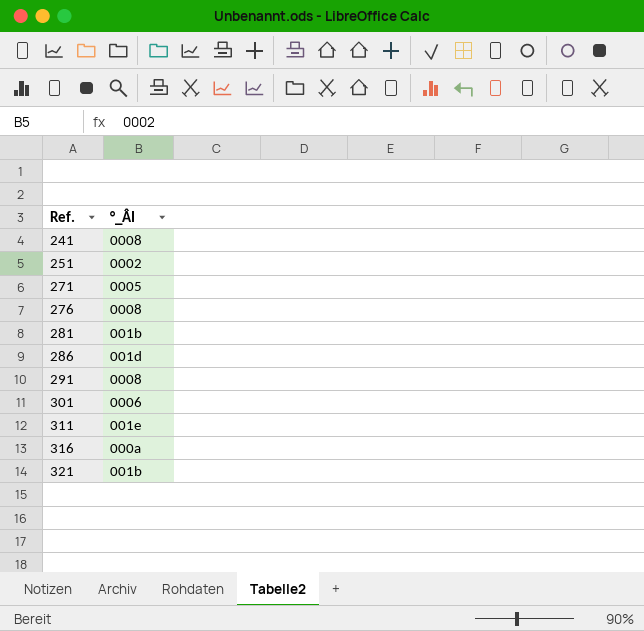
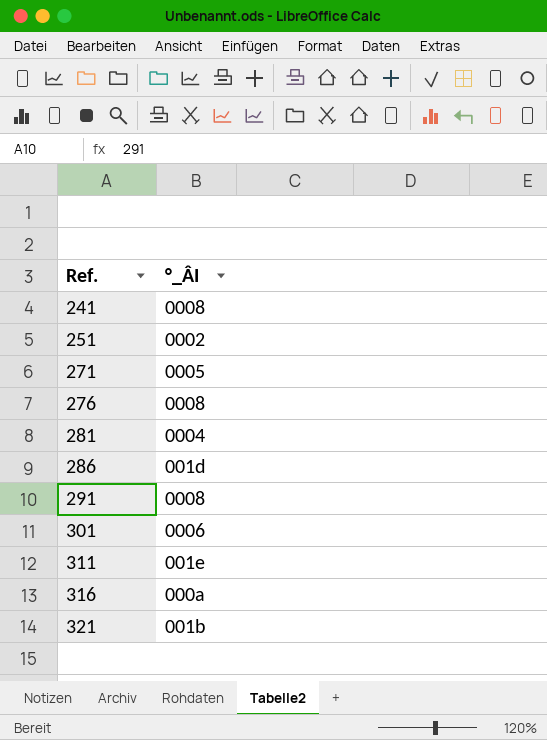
281 | °_ÂI: 001b -> 0004

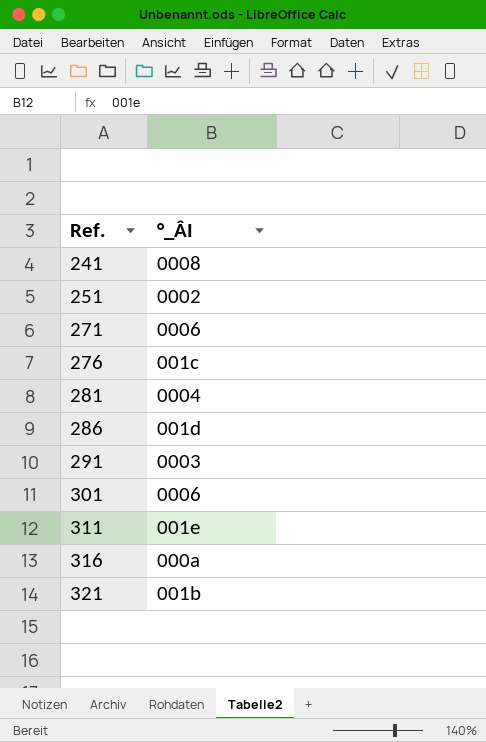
271 | °_ÂI: 0005 -> 0006
276 | °_ÂI: 0008 -> 001c
291 | °_ÂI: 0008 -> 0003

